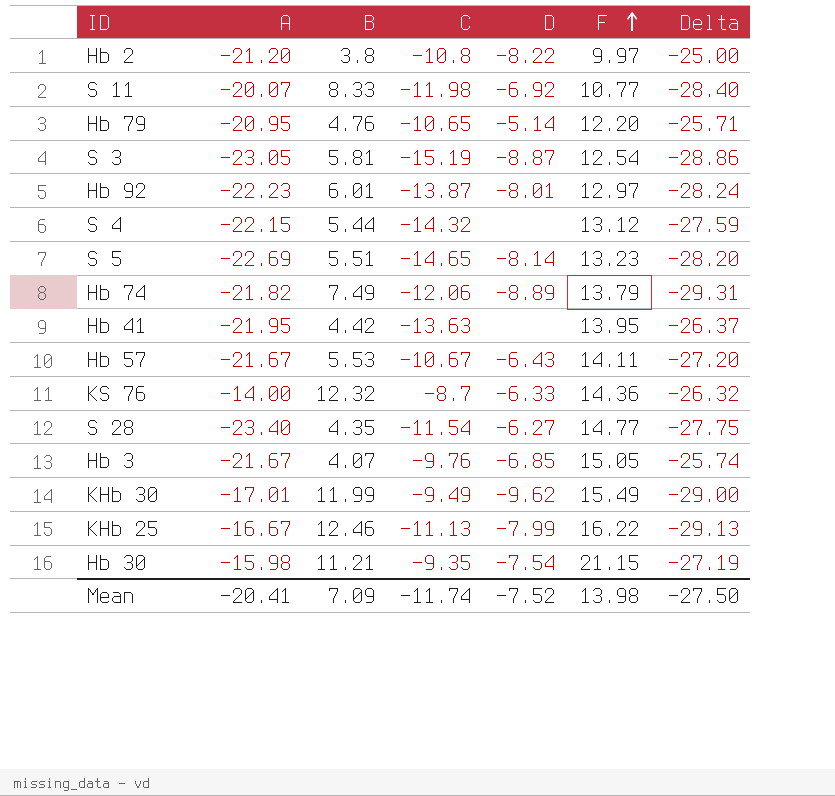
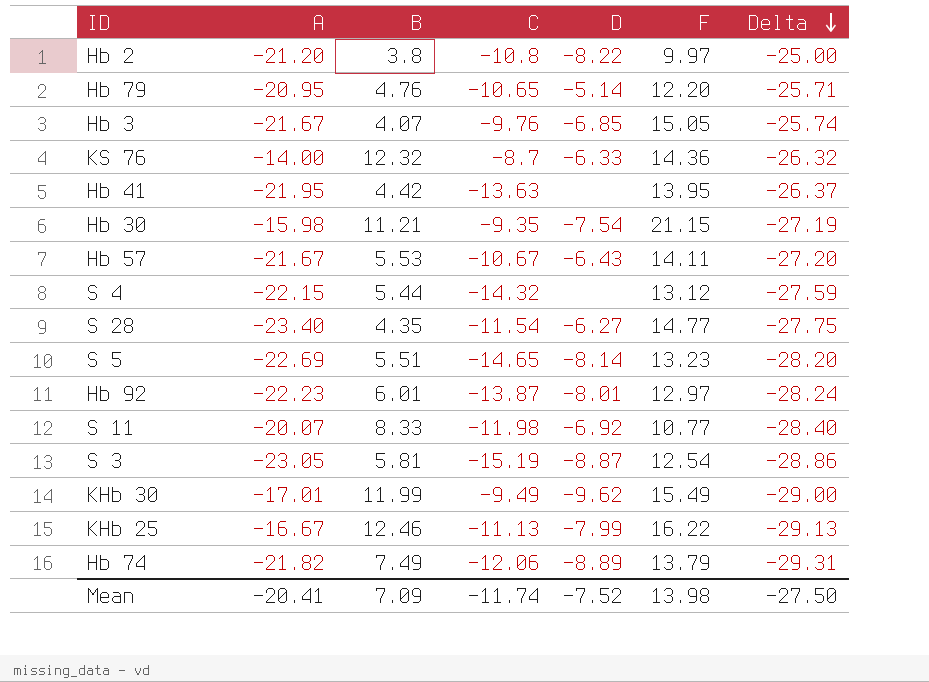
row order: F ascending -> Delta descending

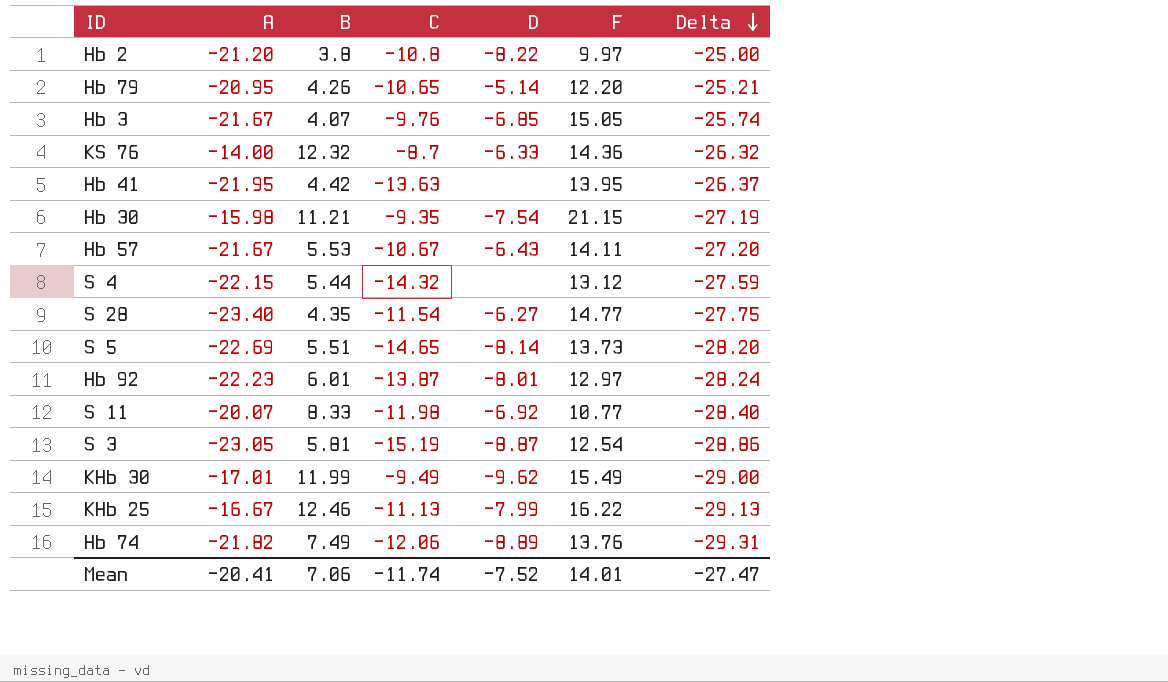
Hb 79 | B: 4.76 -> 4.26
Hb 79 | Delta: -25.71 -> -25.21
S 5 | F: 13.23 -> 13.73
Hb 74 | F: 13.79 -> 13.76
Mean | B: 7.09 -> 7.06
Mean | F: 13.98 -> 14.01
Mean | Delta: -27.50 -> -27.47

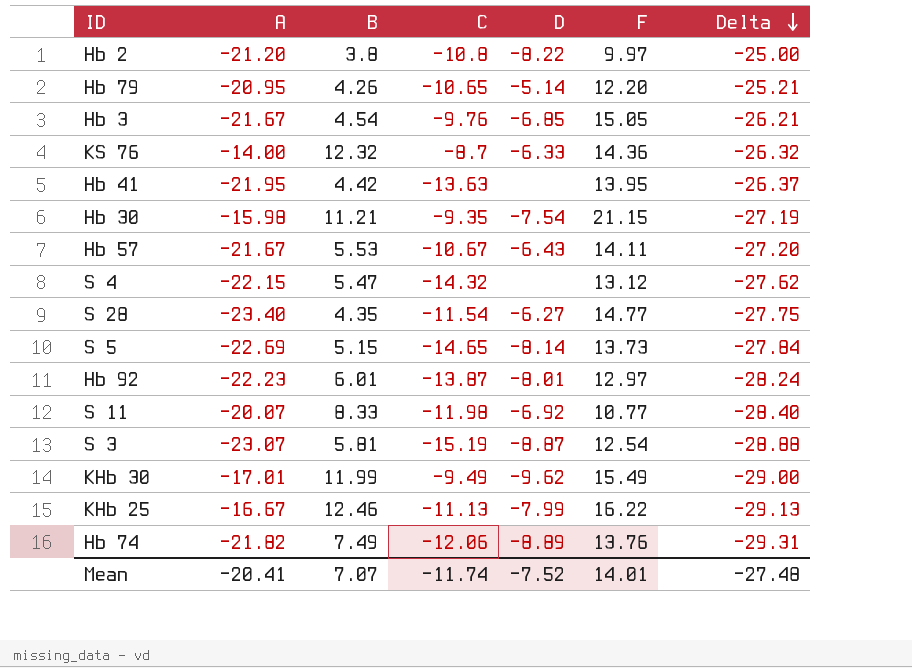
Hb 3 | B: 4.07 -> 4.54
Hb 3 | Delta: -25.74 -> -26.21
S 4 | B: 5.44 -> 5.47
S 4 | Delta: -27.59 -> -27.62
S 5 | B: 5.51 -> 5.15
S 5 | Delta: -28.20 -> -27.84
S 3 | A: -23.05 -> -23.07
S 3 | Delta: -28.86 -> -28.88
Mean | B: 7.06 -> 7.07
Mean | Delta: -27.47 -> -27.48

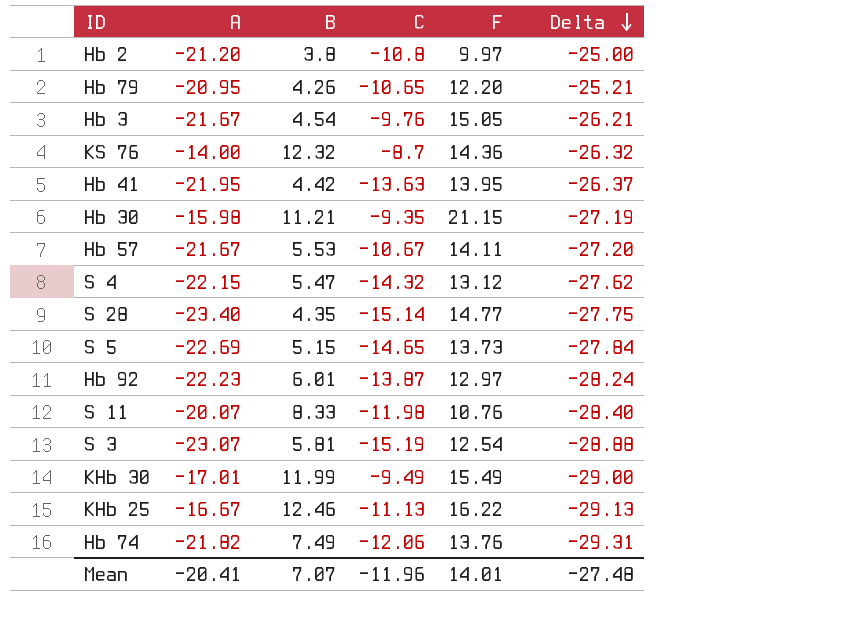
column D | position: 5 -> none
S 28 | C: -11.54 -> -15.14
S 11 | F: 10.77 -> 10.76
Mean | C: -11.74 -> -11.96

